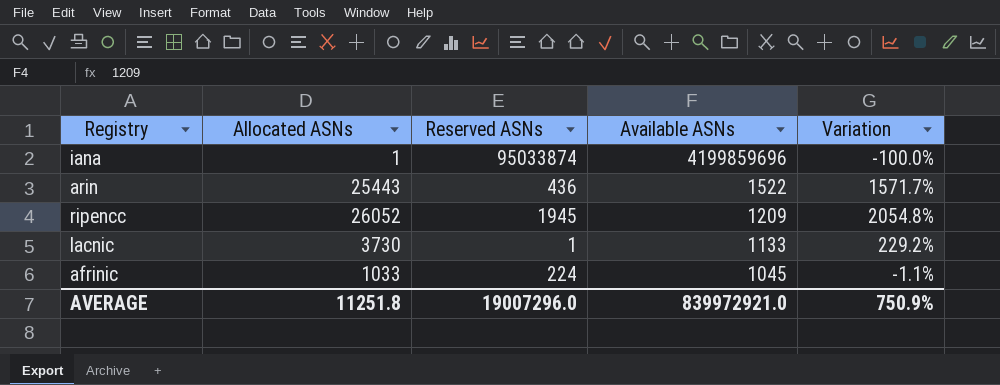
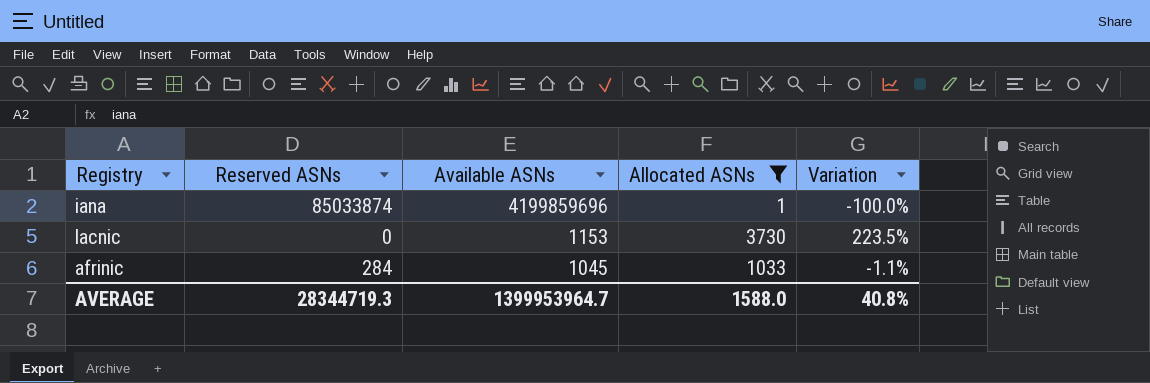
filter: none -> Allocated ASNs <= 3730
column Allocated ASNs | position: 2 -> 4
iana | Reserved ASNs: 95033874 -> 85033874
lacnic | Reserved ASNs: 1 -> 0
lacnic | Available ASNs: 1133 -> 1153
lacnic | Variation: 229.2% -> 223.5%
afrinic | Reserved ASNs: 224 -> 284
AVERAGE | Reserved ASNs: 19007296.0 -> 28344719.3
AVERAGE | Available ASNs: 839972921.0 -> 1399953964.7
AVERAGE | Allocated ASNs: 11251.8 -> 1588.0
AVERAGE | Variation: 750.9% -> 40.8%

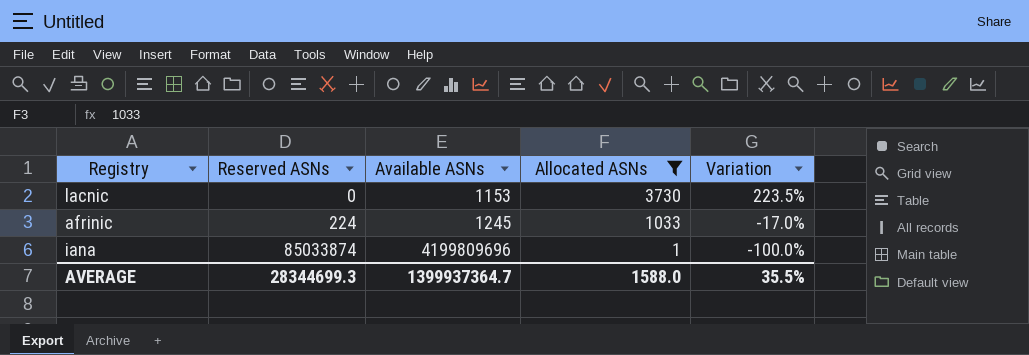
row order: Available ASNs descending -> Reserved ASNs ascending
afrinic | Reserved ASNs: 284 -> 224
afrinic | Available ASNs: 1045 -> 1245
afrinic | Variation: -1.1% -> -17.0%
iana | Available ASNs: 4199859696 -> 4199809696
AVERAGE | Reserved ASNs: 28344719.3 -> 28344699.3
AVERAGE | Available ASNs: 1399953964.7 -> 1399937364.7
AVERAGE | Variation: 40.8% -> 35.5%

